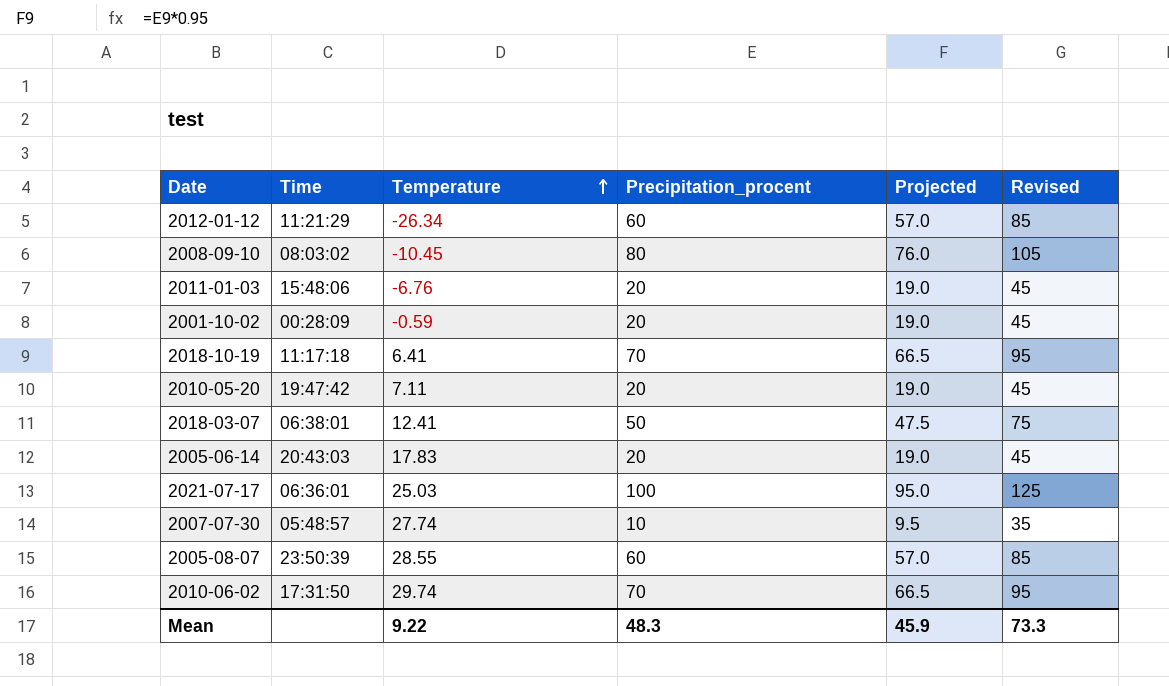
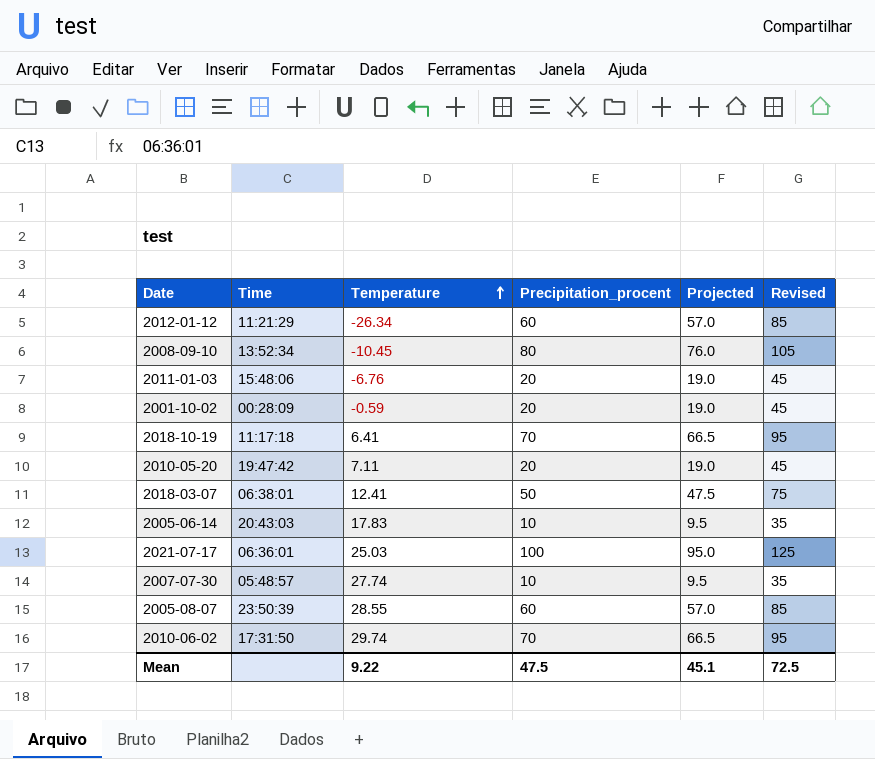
2008-09-10 | Time: 08:03:02 -> 13:52:34
2005-06-14 | Precipitation_procent: 20 -> 10
2005-06-14 | Projected: 19.0 -> 9.5
2005-06-14 | Revised: 45 -> 35
Mean | Precipitation_procent: 48.3 -> 47.5
Mean | Projected: 45.9 -> 45.1
Mean | Revised: 73.3 -> 72.5

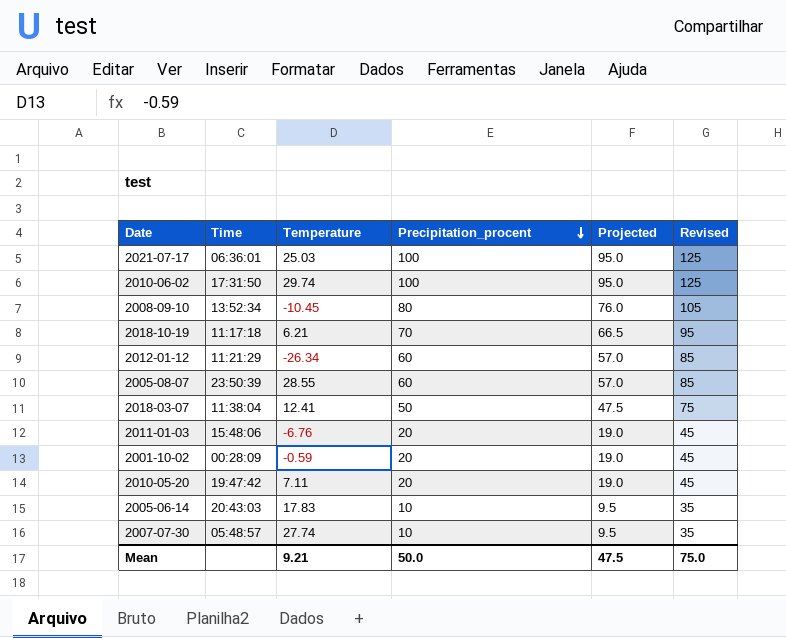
row order: Temperature ascending -> Precipitation_procent descending
2010-06-02 | Precipitation_procent: 70 -> 100
2010-06-02 | Projected: 66.5 -> 95.0
2010-06-02 | Revised: 95 -> 125
2018-10-19 | Temperature: 6.41 -> 6.21
2018-03-07 | Time: 06:38:01 -> 11:38:04
Mean | Temperature: 9.22 -> 9.21
Mean | Precipitation_procent: 47.5 -> 50.0
Mean | Projected: 45.1 -> 47.5
Mean | Revised: 72.5 -> 75.0

